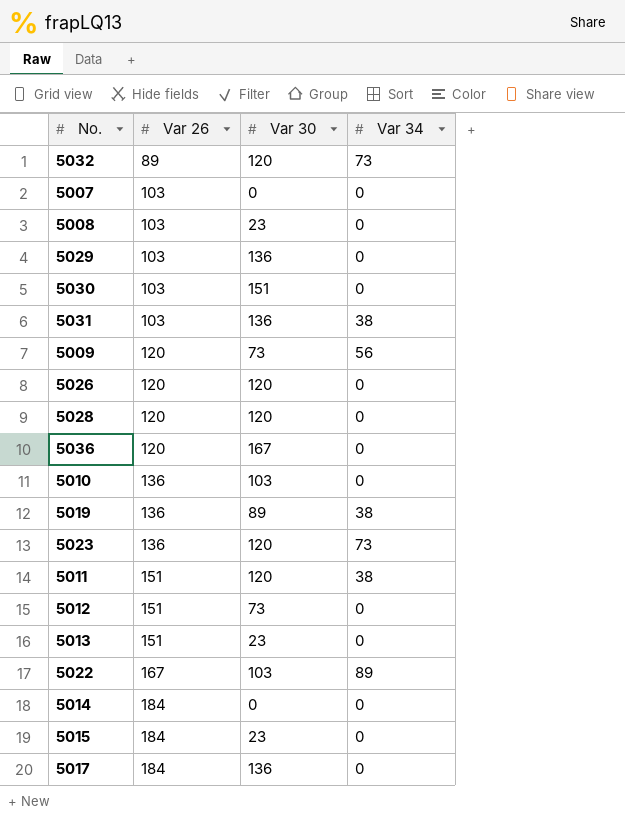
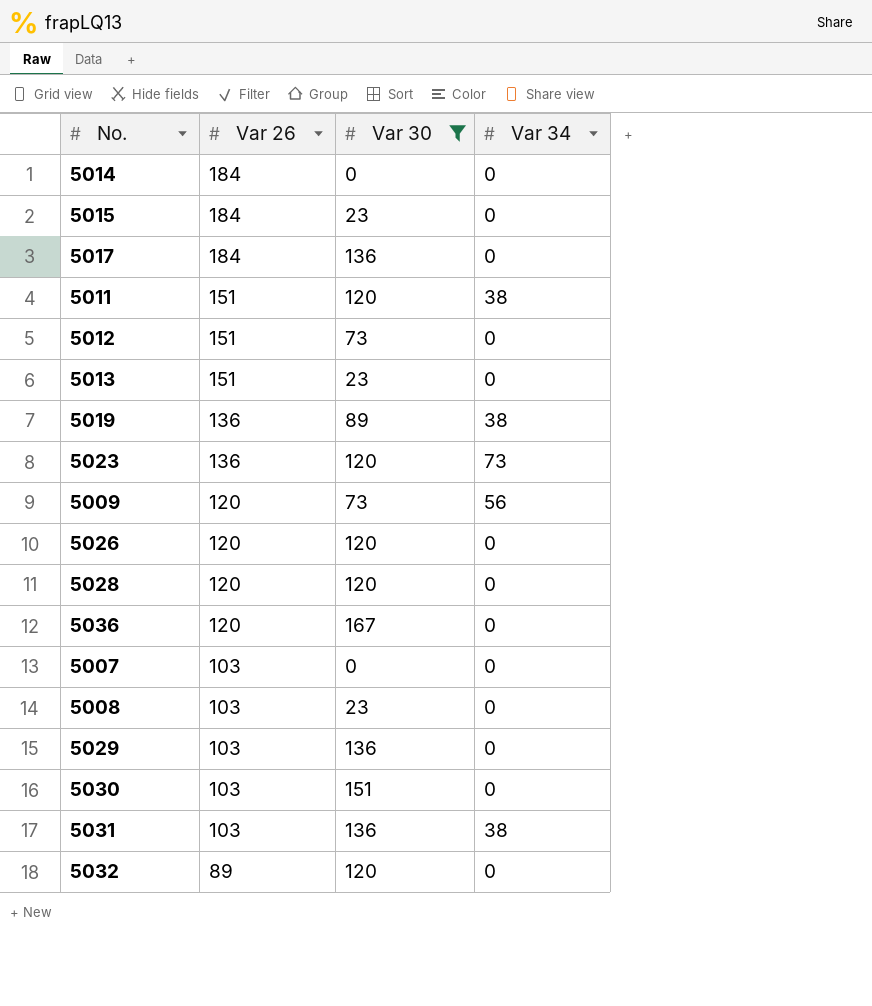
filter: none -> Var 30 != 103
row order: Var 26 ascending -> Var 26 descending
5032 | Var 34: 73 -> 0

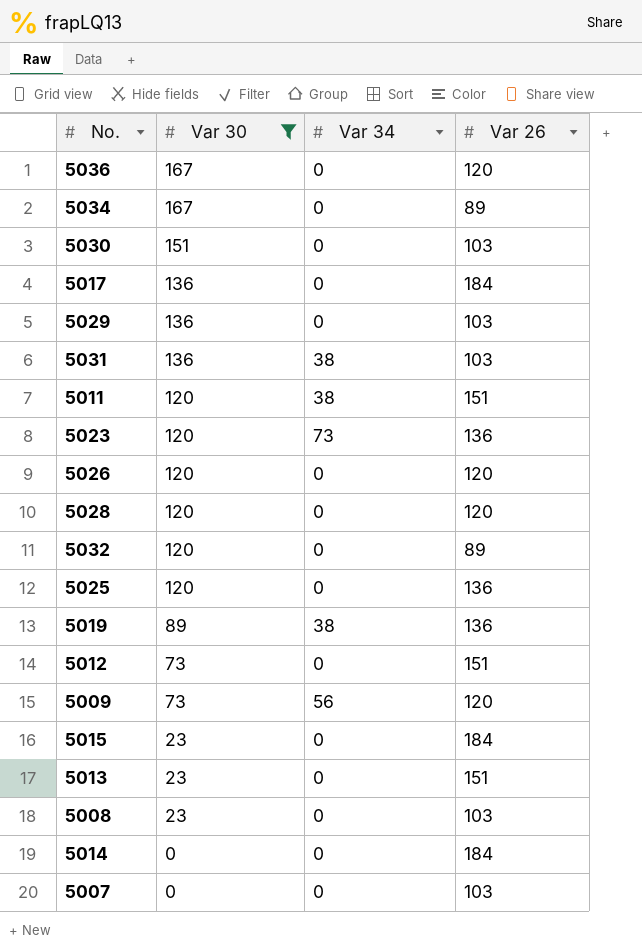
row order: Var 26 descending -> Var 30 descending
column Var 26 | position: 2 -> 4
row 5034: none -> 167 | 0 | 89
row 5025: none -> 120 | 0 | 136

